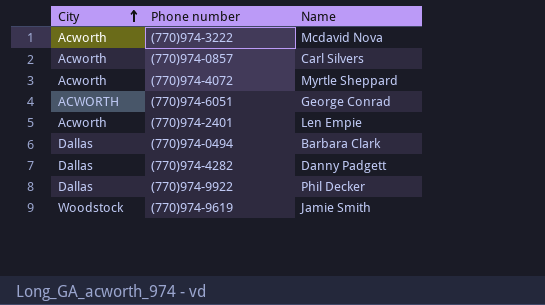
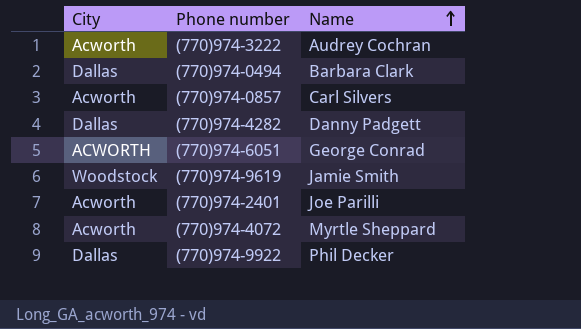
row order: City ascending -> Name ascending
(770)974-3222 | Name: Mcdavid Nova -> Audrey Cochran
(770)974-2401 | Name: Len Empie -> Joe Parilli

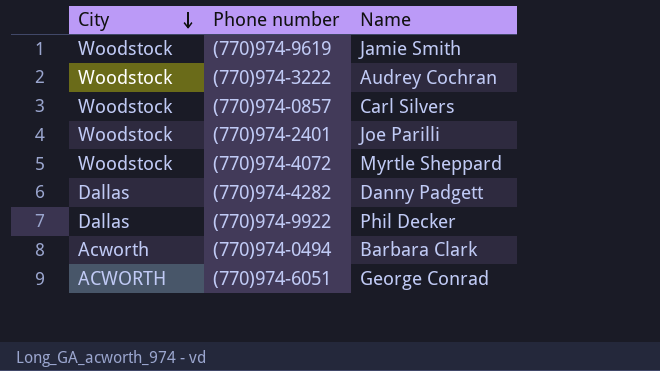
row order: Name ascending -> City descending
(770)974-3222 | City: Acworth -> Woodstock
(770)974-0857 | City: Acworth -> Woodstock
(770)974-2401 | City: Acworth -> Woodstock
(770)974-4072 | City: Acworth -> Woodstock
(770)974-0494 | City: Dallas -> Acworth

